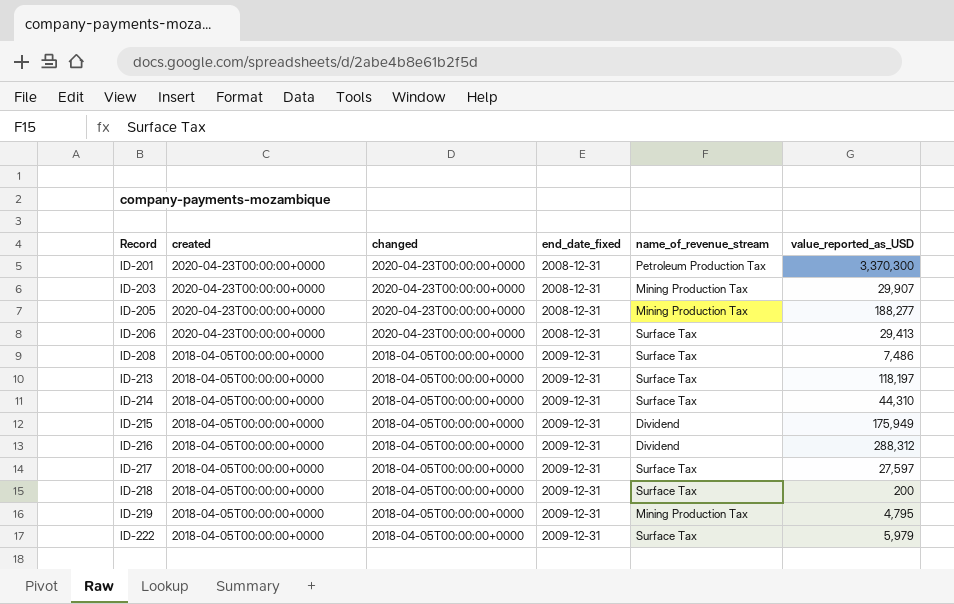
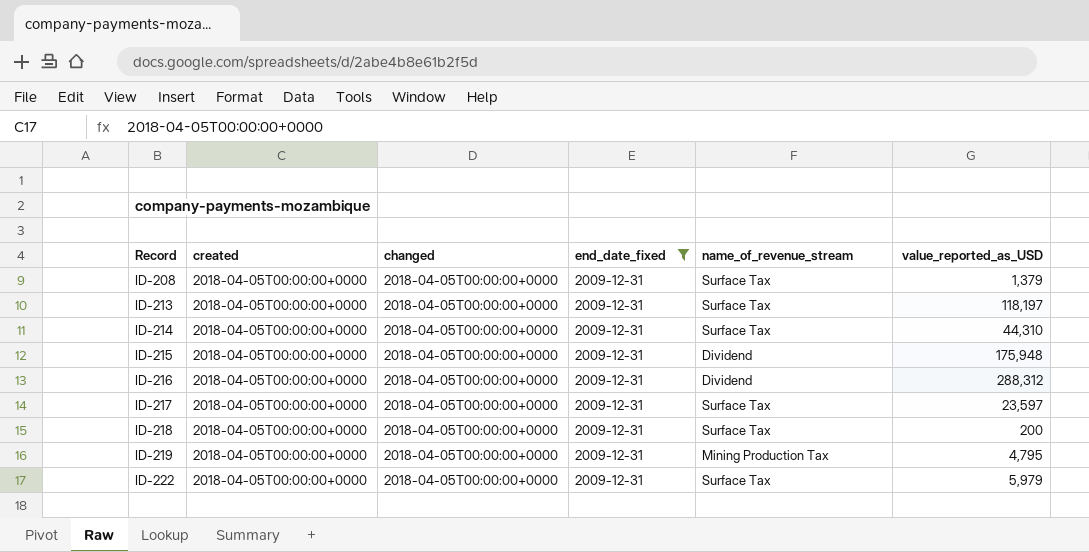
filter: none -> end_date_fixed = 2009-12-31
ID-208 | value_reported_as_USD: 7,486 -> 1,379
ID-215 | value_reported_as_USD: 175,949 -> 175,948
ID-217 | value_reported_as_USD: 27,597 -> 23,597

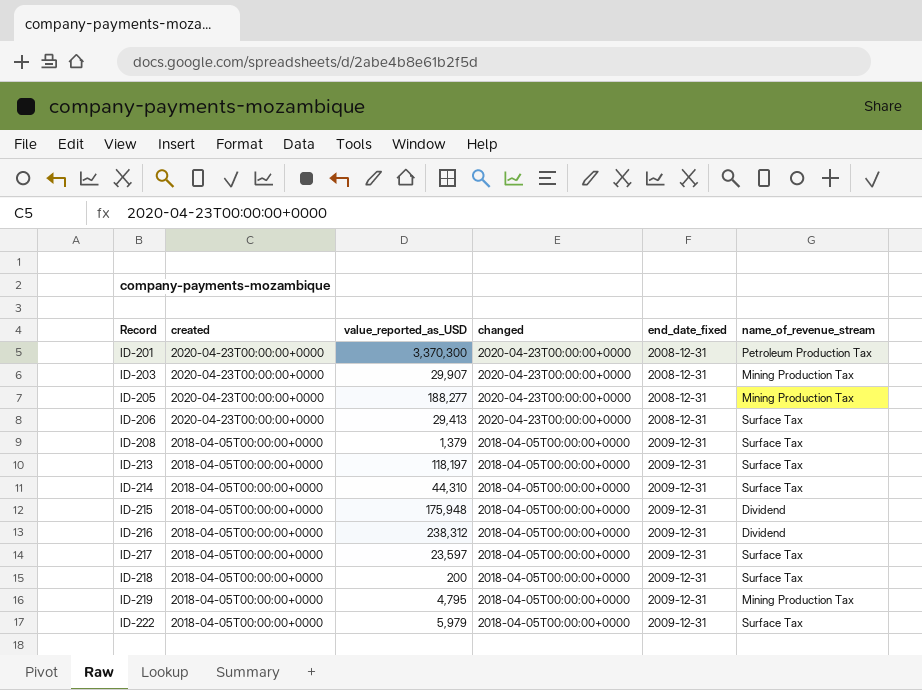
filter: end_date_fixed = 2009-12-31 -> none
column value_reported_as_USD | position: 6 -> 3
ID-216 | value_reported_as_USD: 288,312 -> 238,312

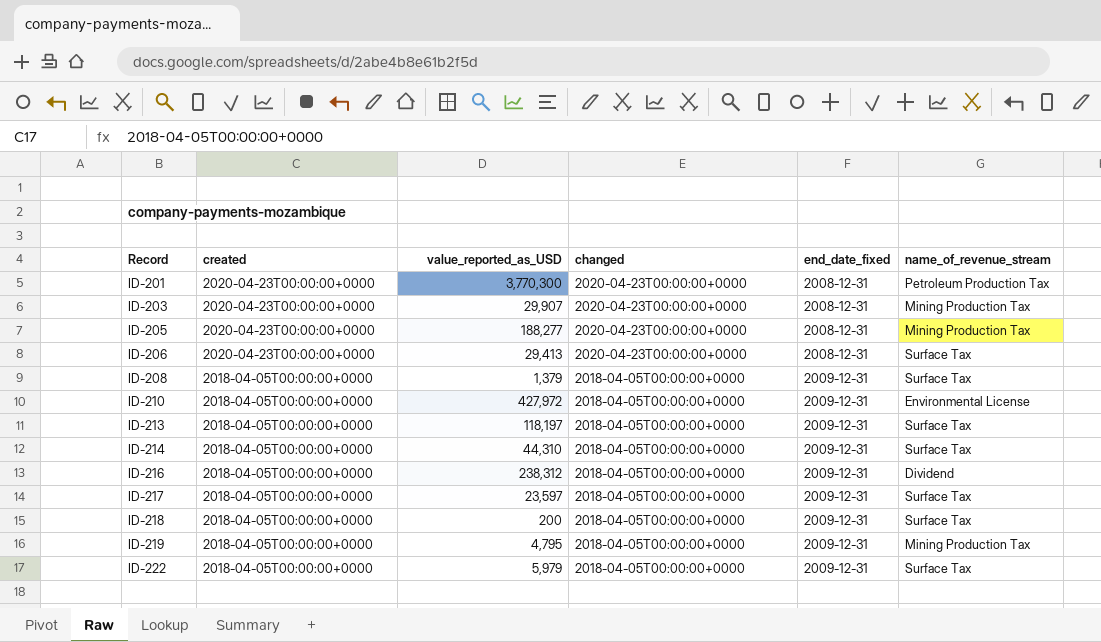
row ID-215: 2018-04-05T00:00:00+0000 | 175,948 | 2018-04-05T00:00:00+0000 | 2009-12-31 | Dividend -> none
ID-201 | value_reported_as_USD: 3,370,300 -> 3,770,300
row ID-210: none -> 2018-04-05T00:00:00+0000 | 427,972 | 2018-04-05T00:00:00+0000 | 2009-12-31 | Environmental License

